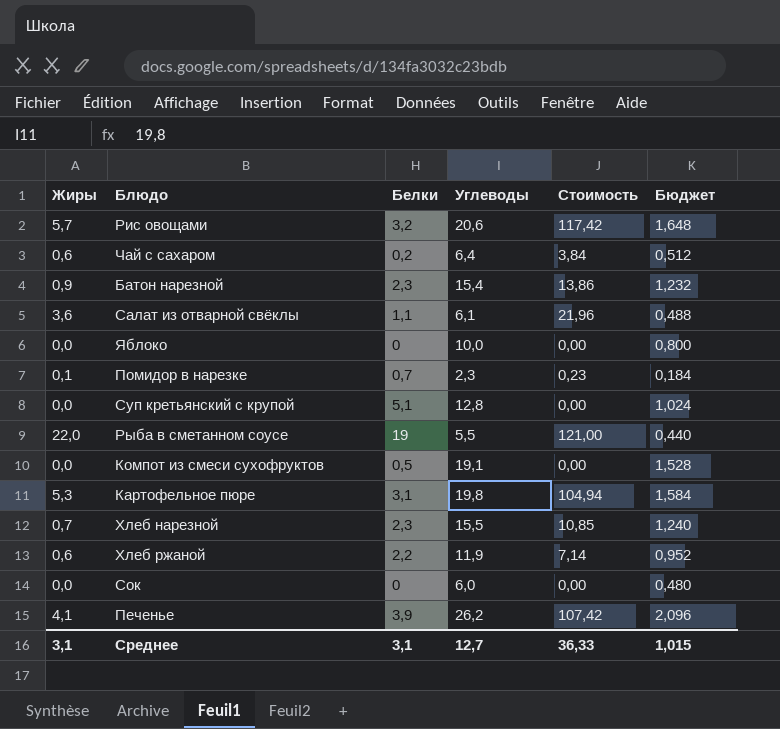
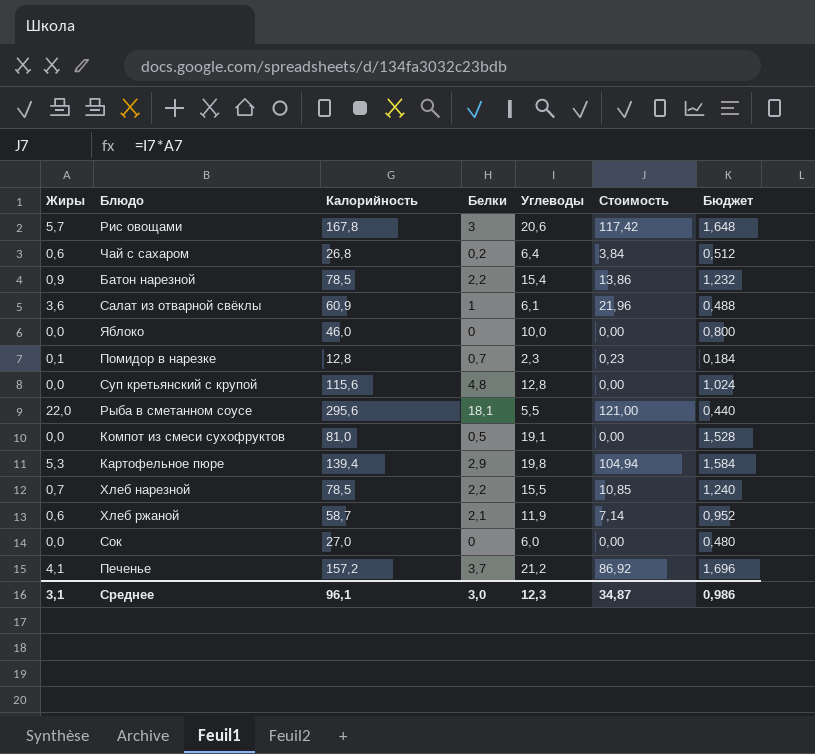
column Калорийность | position: none -> 3
Рис овощами | Белки: 3,2 -> 3
Батон нарезной | Белки: 2,3 -> 2,2
Салат из отварной свёклы | Белки: 1,1 -> 1
Суп кретьянский с крупой | Белки: 5,1 -> 4,8
Рыба в сметанном соусе | Белки: 19 -> 18,1
Картофельное пюре | Белки: 3,1 -> 2,9
Хлеб нарезной | Белки: 2,3 -> 2,2
Хлеб ржаной | Белки: 2,2 -> 2,1
Печенье | Белки: 3,9 -> 3,7
Печенье | Углеводы: 26,2 -> 21,2
Печенье | Стоимость: 107,42 -> 86,92
Печенье | Бюджет: 2,096 -> 1,696
Среднее | Белки: 3,1 -> 3,0
Среднее | Углеводы: 12,7 -> 12,3
Среднее | Стоимость: 36,33 -> 34,87
Среднее | Бюджет: 1,015 -> 0,986

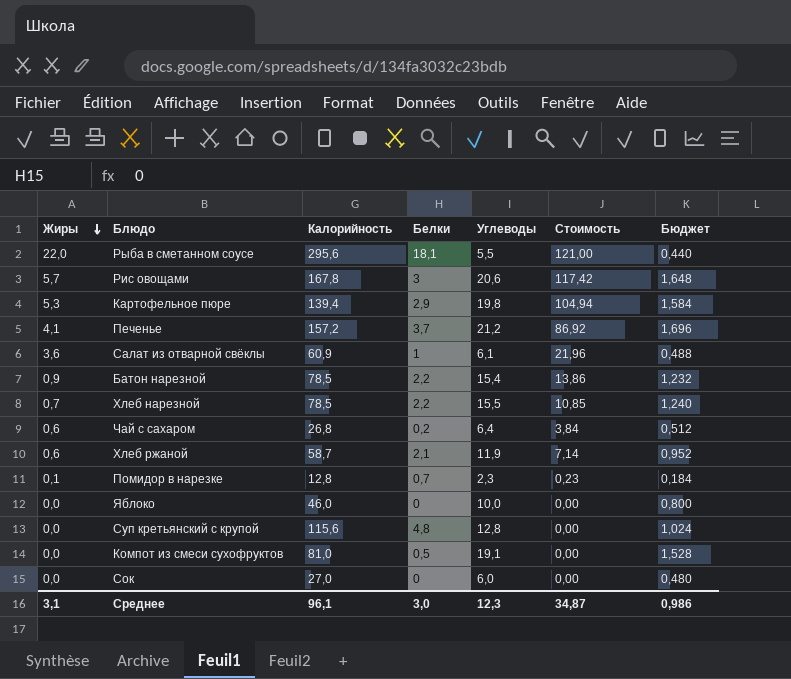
row order: none -> Жиры descending

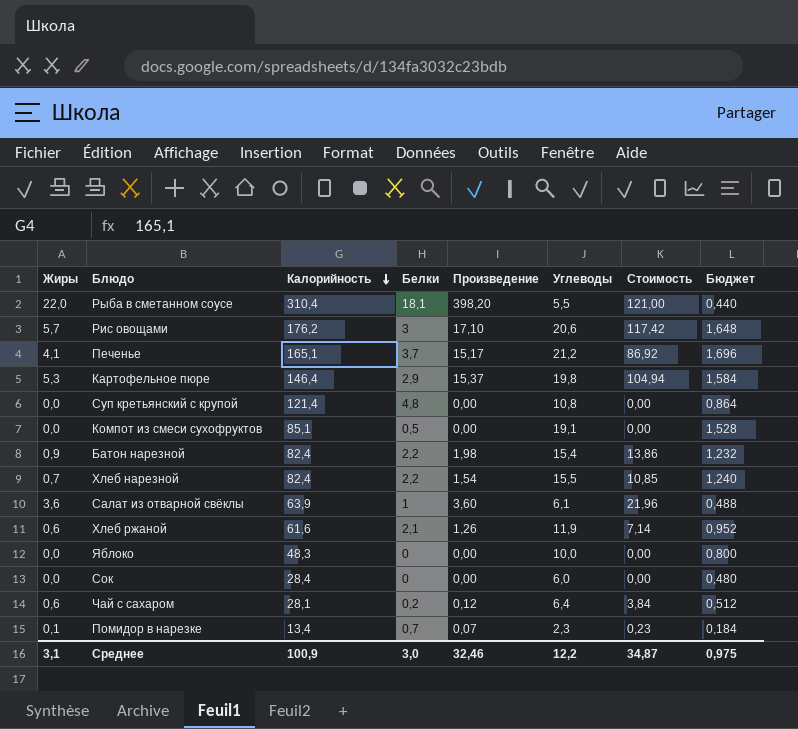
row order: Жиры descending -> Калорийность descending
column Произведение | formula: none -> [Жиры] * [Белки]
Рыба в сметанном соусе | Калорийность: 295,6 -> 310,4
Рис овощами | Калорийность: 167,8 -> 176,2
Печенье | Калорийность: 157,2 -> 165,1
Картофельное пюре | Калорийность: 139,4 -> 146,4
Суп кретьянский с крупой | Калорийность: 115,6 -> 121,4
Суп кретьянский с крупой | Углеводы: 12,8 -> 10,8
Суп кретьянский с крупой | Бюджет: 1,024 -> 0,864
Компот из смеси сухофруктов | Калорийность: 81,0 -> 85,1
Батон нарезной | Калорийность: 78,5 -> 82,4
Хлеб нарезной | Калорийность: 78,5 -> 82,4
Салат из отварной свёклы | Калорийность: 60,9 -> 63,9
Хлеб ржаной | Калорийность: 58,7 -> 61,6
Яблоко | Калорийность: 46,0 -> 48,3
Сок | Калорийность: 27,0 -> 28,4
Чай с сахаром | Калорийность: 26,8 -> 28,1
Помидор в нарезке | Калорийность: 12,8 -> 13,4
Среднее | Калорийность: 96,1 -> 100,9
Среднее | Углеводы: 12,3 -> 12,2
Среднее | Бюджет: 0,986 -> 0,975

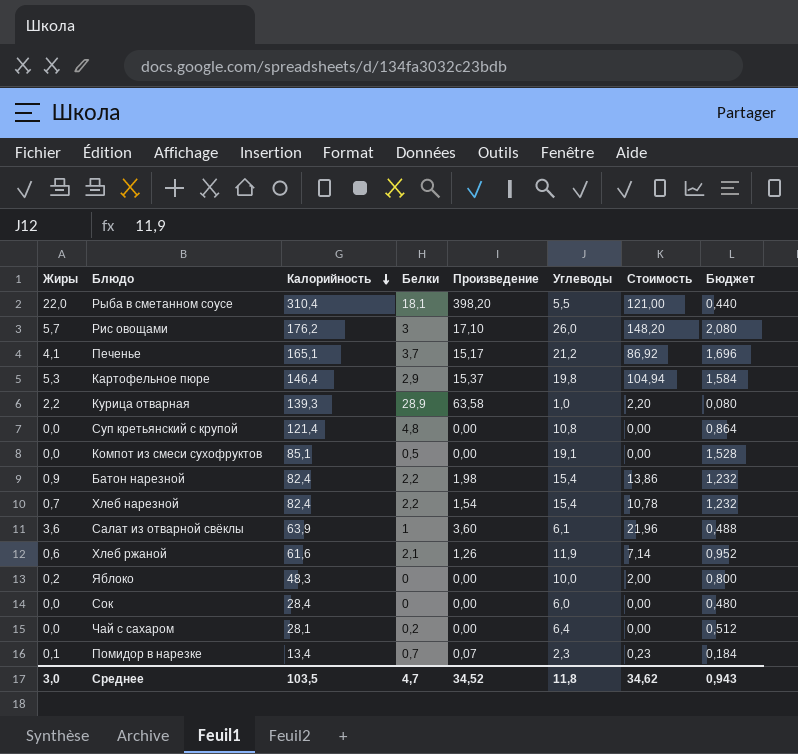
Рис овощами | Углеводы: 20,6 -> 26,0
Рис овощами | Стоимость: 117,42 -> 148,20
Рис овощами | Бюджет: 1,648 -> 2,080
row Курица отварная: none -> 2,2 | 139,3 | 28,9 | 63,58 | 1,0 | 2,20 | 0,080
Хлеб нарезной | Углеводы: 15,5 -> 15,4
Хлеб нарезной | Стоимость: 10,85 -> 10,78
Хлеб нарезной | Бюджет: 1,240 -> 1,232
Яблоко | Жиры: 0,0 -> 0,2
Яблоко | Стоимость: 0,00 -> 2,00
Чай с сахаром | Жиры: 0,6 -> 0,0
Чай с сахаром | Произведение: 0,12 -> 0,00
Чай с сахаром | Стоимость: 3,84 -> 0,00
Среднее | Жиры: 3,1 -> 3,0
Среднее | Калорийность: 100,9 -> 103,5
Среднее | Белки: 3,0 -> 4,7
Среднее | Произведение: 32,46 -> 34,52
Среднее | Углеводы: 12,2 -> 11,8
Среднее | Стоимость: 34,87 -> 34,62
Среднее | Бюджет: 0,975 -> 0,943

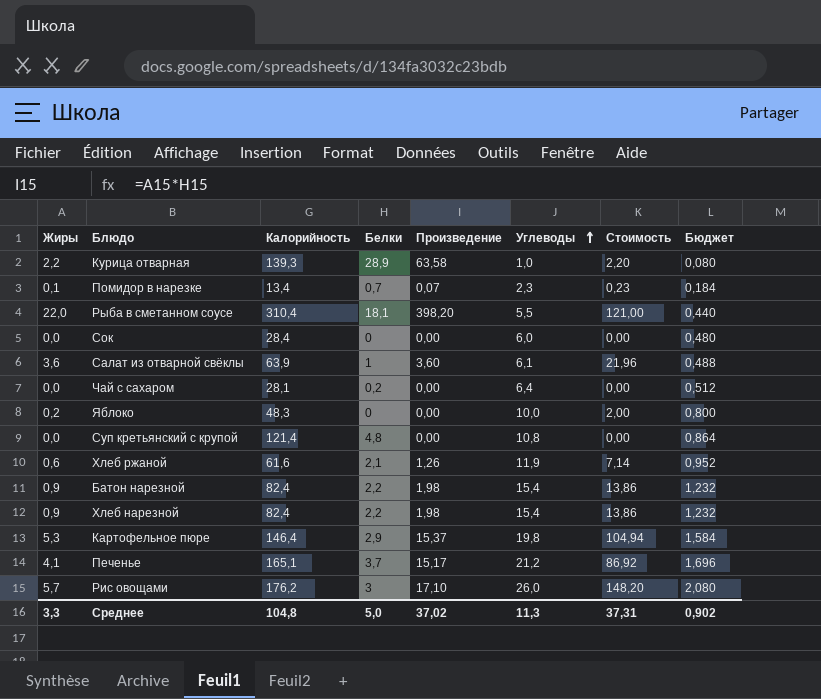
row order: Калорийность descending -> Углеводы ascending
row Компот из смеси сухофруктов: 0,0 | 85,1 | 0,5 | 0,00 | 19,1 | 0,00 | 1,528 -> none
Хлеб нарезной | Жиры: 0,7 -> 0,9
Хлеб нарезной | Произведение: 1,54 -> 1,98
Хлеб нарезной | Стоимость: 10,78 -> 13,86
Среднее | Жиры: 3,0 -> 3,3
Среднее | Калорийность: 103,5 -> 104,8
Среднее | Белки: 4,7 -> 5,0
Среднее | Произведение: 34,52 -> 37,02
Среднее | Углеводы: 11,8 -> 11,3
Среднее | Стоимость: 34,62 -> 37,31
Среднее | Бюджет: 0,943 -> 0,902

